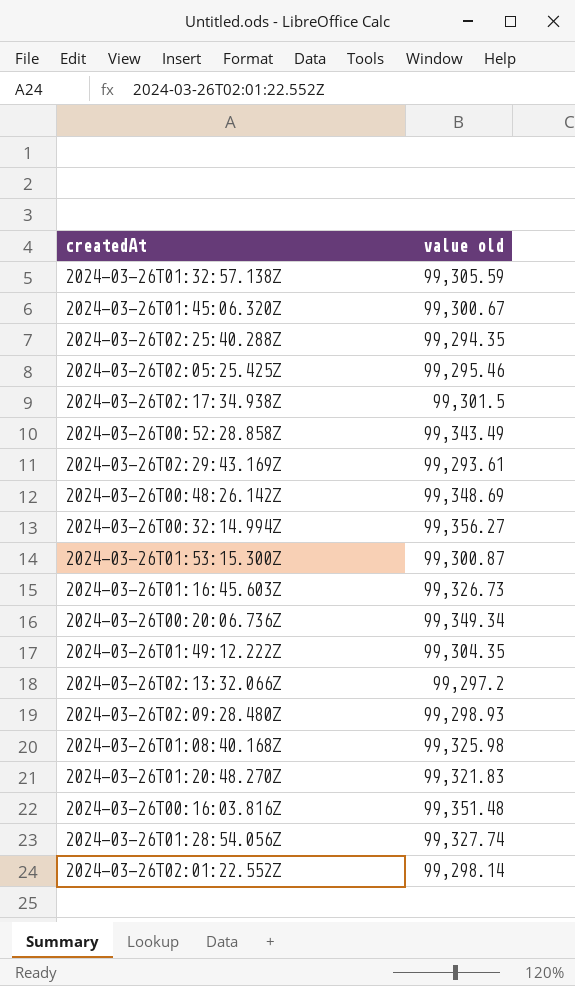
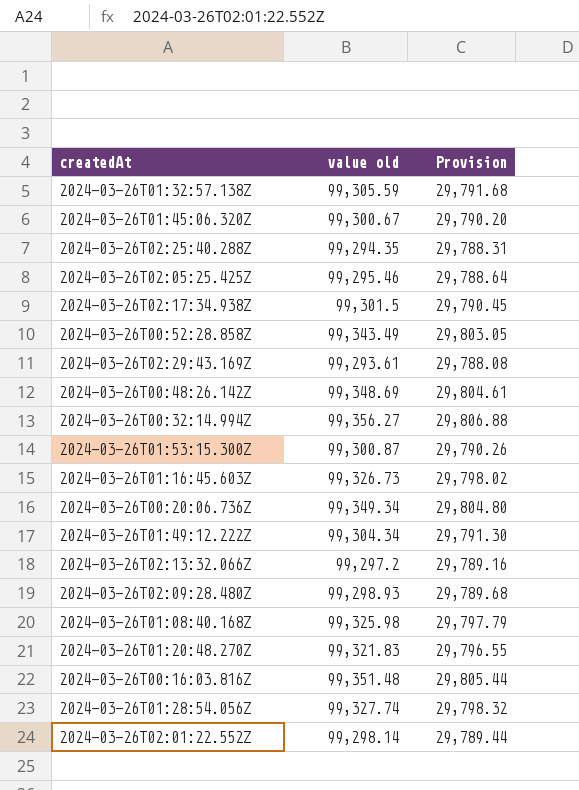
column Provision | formula: none -> [value old] * 0.3
2024-03-26T01:49:12.222Z | value old: 99,304.35 -> 99,304.34

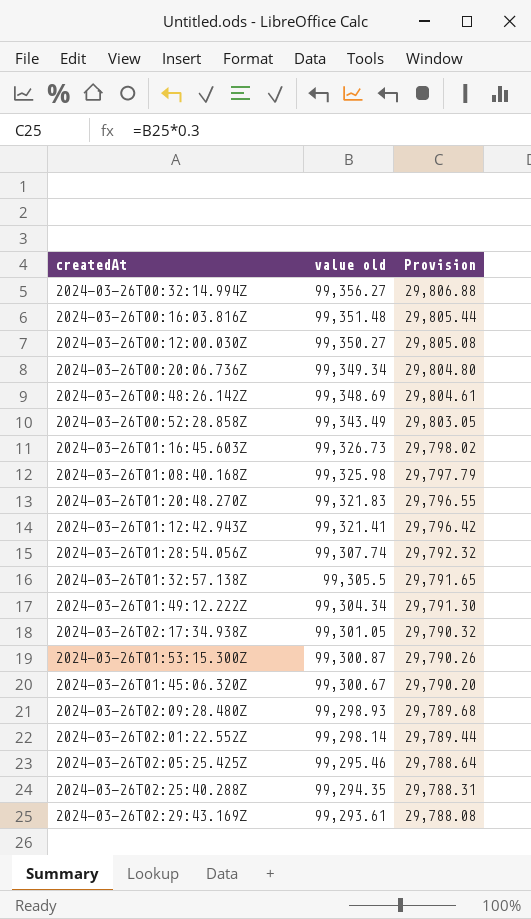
row order: none -> value old descending
row 2024-03-26T02:13:32.066Z: 99,297.2 | 29,789.16 -> none
row 2024-03-26T00:12:00.030Z: none -> 99,350.27 | 29,805.08
row 2024-03-26T01:12:42.943Z: none -> 99,321.41 | 29,796.42
2024-03-26T01:28:54.056Z | value old: 99,327.74 -> 99,307.74
2024-03-26T01:28:54.056Z | Provision: 29,798.32 -> 29,792.32
2024-03-26T01:32:57.138Z | value old: 99,305.59 -> 99,305.5
2024-03-26T01:32:57.138Z | Provision: 29,791.68 -> 29,791.65
2024-03-26T02:17:34.938Z | value old: 99,301.5 -> 99,301.05
2024-03-26T02:17:34.938Z | Provision: 29,790.45 -> 29,790.32

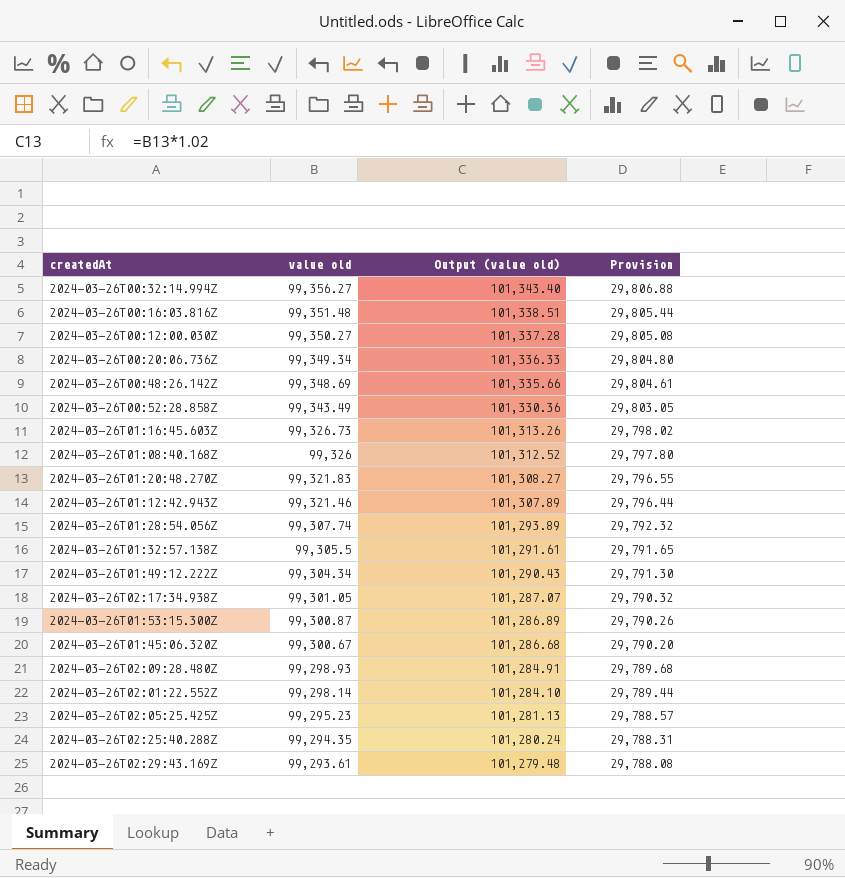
column Output (value old) | formula: none -> [value old] * 1.02
2024-03-26T01:08:40.168Z | value old: 99,325.98 -> 99,326
2024-03-26T01:08:40.168Z | Provision: 29,797.79 -> 29,797.80
2024-03-26T01:12:42.943Z | value old: 99,321.41 -> 99,321.46
2024-03-26T01:12:42.943Z | Provision: 29,796.42 -> 29,796.44
2024-03-26T02:05:25.425Z | value old: 99,295.46 -> 99,295.23
2024-03-26T02:05:25.425Z | Provision: 29,788.64 -> 29,788.57

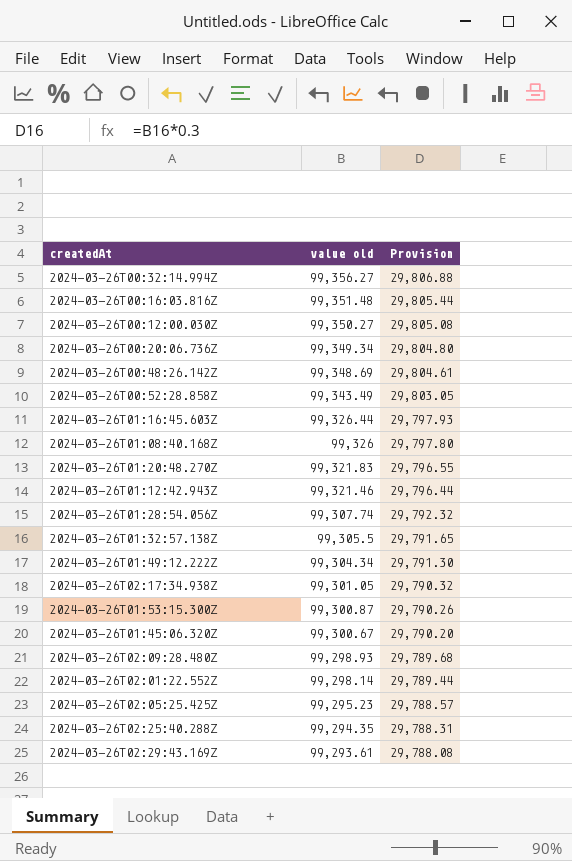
column Output (value old) | formula: [value old] * 1.02 -> none
2024-03-26T01:16:45.603Z | value old: 99,326.73 -> 99,326.44
2024-03-26T01:16:45.603Z | Provision: 29,798.02 -> 29,797.93

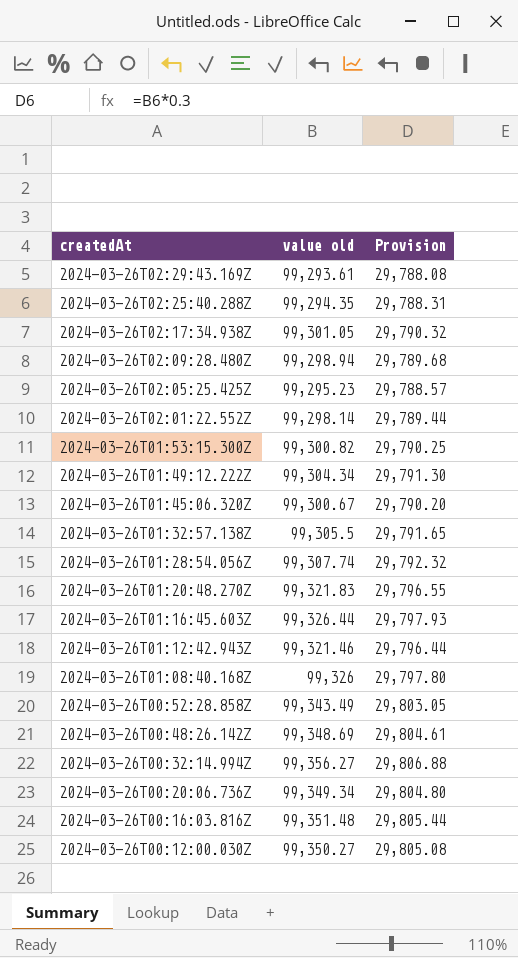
row order: value old descending -> createdAt descending
2024-03-26T02:09:28.480Z | value old: 99,298.93 -> 99,298.94
2024-03-26T01:53:15.300Z | value old: 99,300.87 -> 99,300.82
2024-03-26T01:53:15.300Z | Provision: 29,790.26 -> 29,790.25

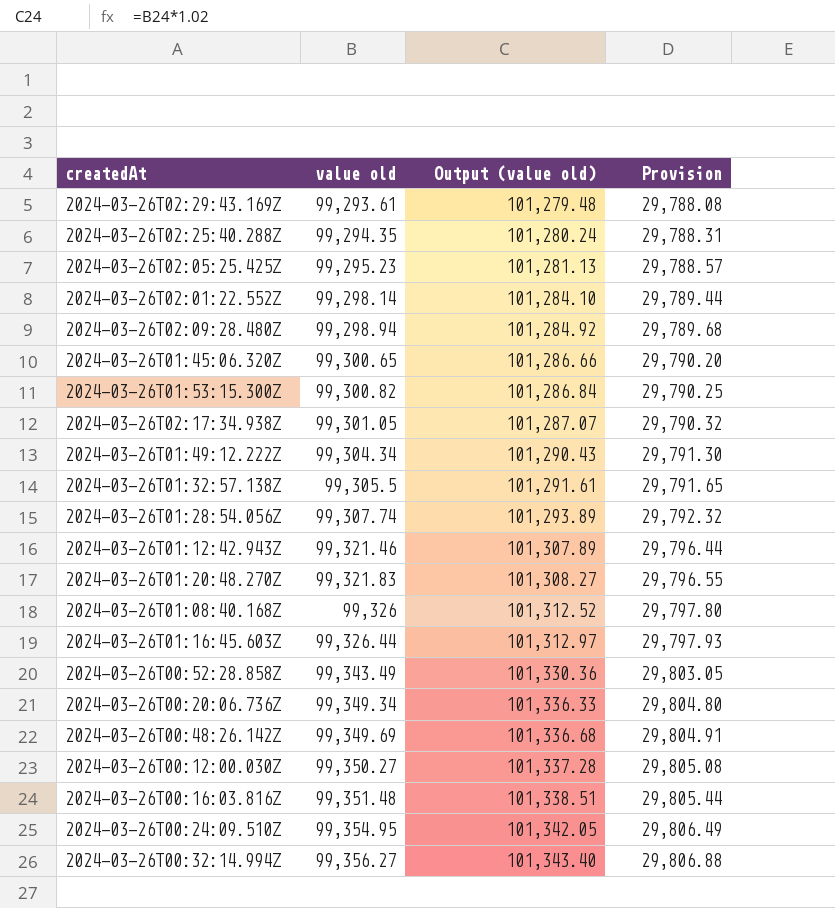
row order: createdAt descending -> value old ascending
column Output (value old) | formula: none -> [value old] * 1.02
2024-03-26T01:45:06.320Z | value old: 99,300.67 -> 99,300.65
2024-03-26T00:48:26.142Z | value old: 99,348.69 -> 99,349.69
2024-03-26T00:48:26.142Z | Provision: 29,804.61 -> 29,804.91
row 2024-03-26T00:24:09.510Z: none -> 99,354.95 | 101,342.05 | 29,806.49

